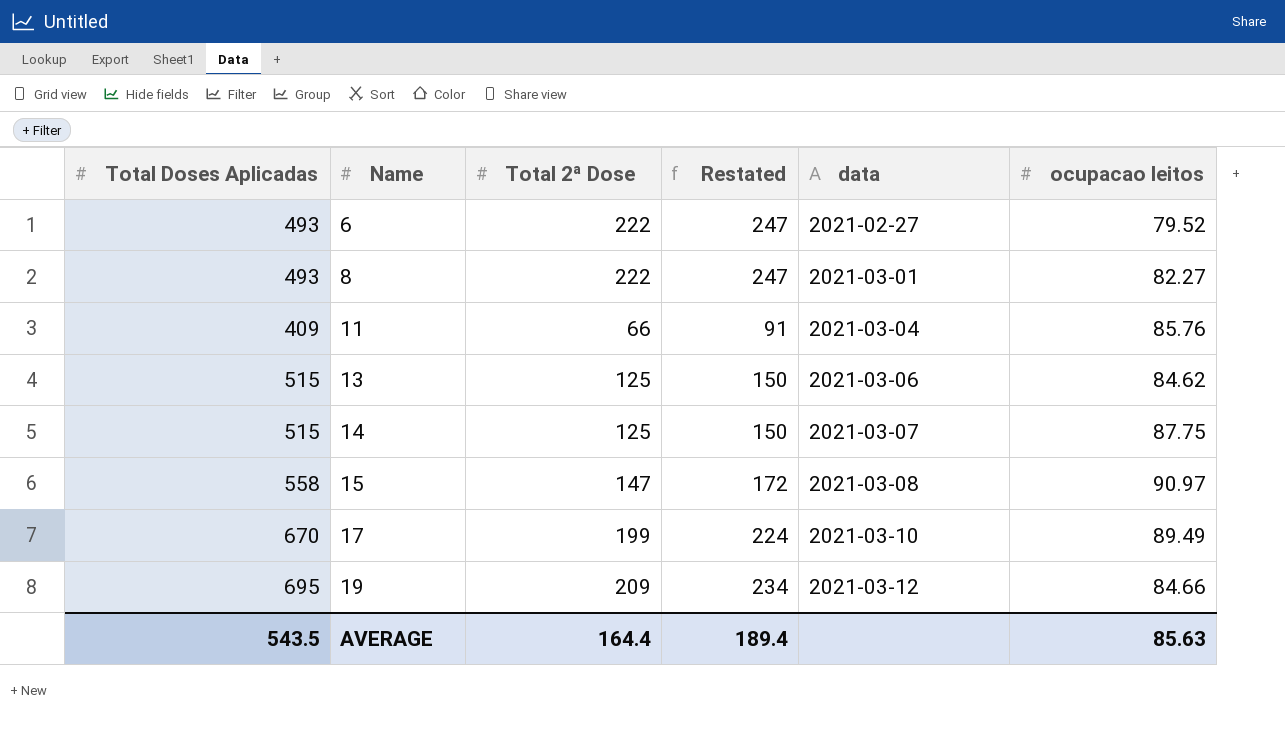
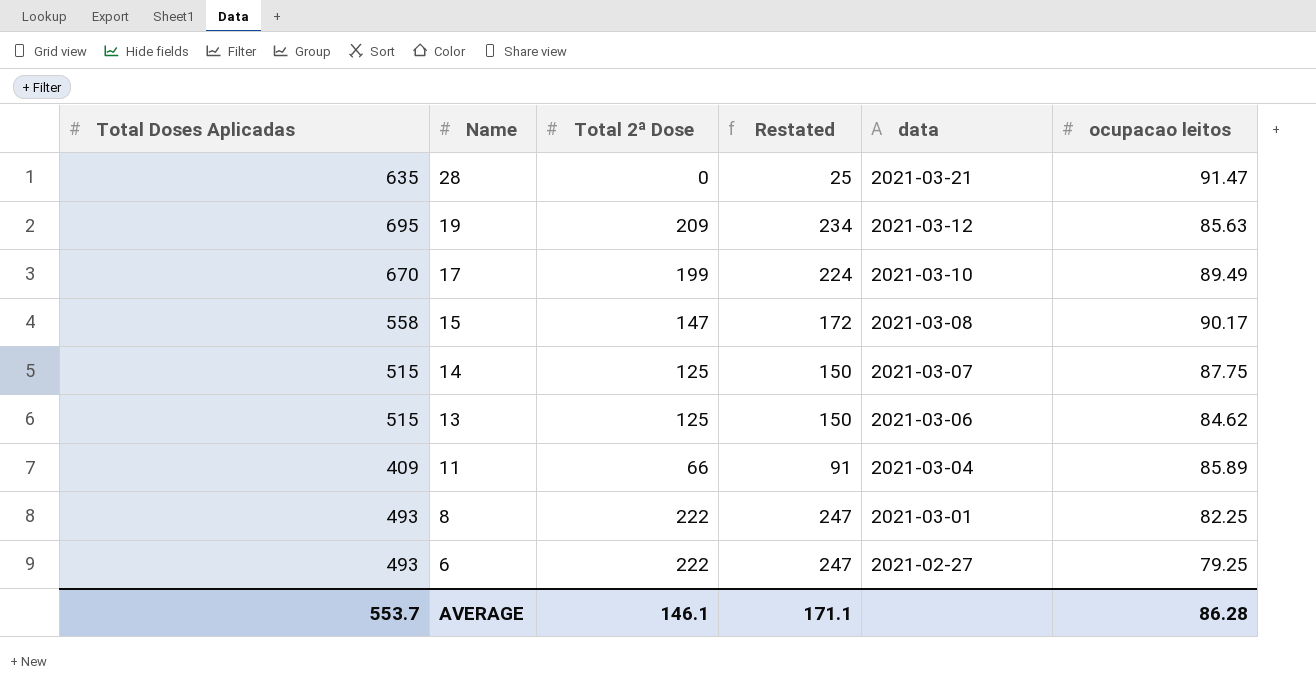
row order: Name ascending -> Name descending
row 28: none -> 635 | 0 | 25 | 2021-03-21 | 91.47
19 | ocupacao leitos: 84.66 -> 85.63
15 | ocupacao leitos: 90.97 -> 90.17
11 | ocupacao leitos: 85.76 -> 85.89
8 | ocupacao leitos: 82.27 -> 82.25
6 | ocupacao leitos: 79.52 -> 79.25
AVERAGE | Total Doses Aplicadas: 543.5 -> 553.7
AVERAGE | Total 2ª Dose: 164.4 -> 146.1
AVERAGE | Restated: 189.4 -> 171.1
AVERAGE | ocupacao leitos: 85.63 -> 86.28

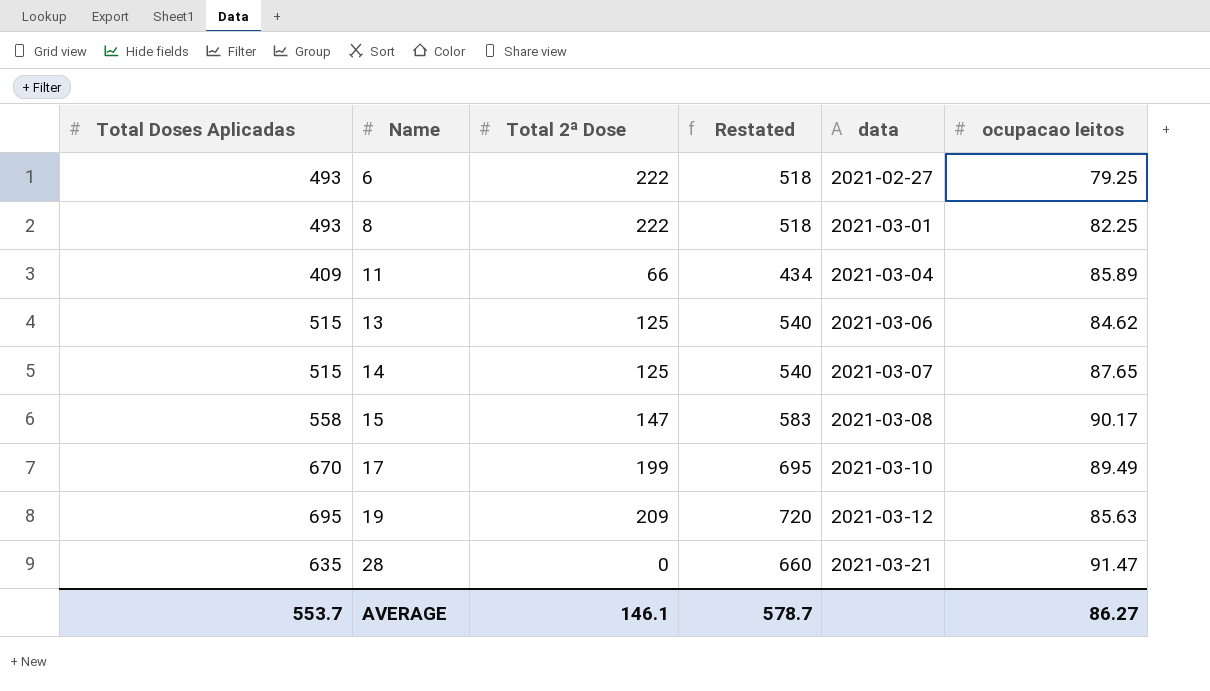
row order: Name descending -> Name ascending
column Restated | formula: [Total 2ª Dose] + 25 -> [Total Doses Aplicadas] + 25
14 | ocupacao leitos: 87.75 -> 87.65
AVERAGE | Restated: 171.1 -> 578.7
AVERAGE | ocupacao leitos: 86.28 -> 86.27

